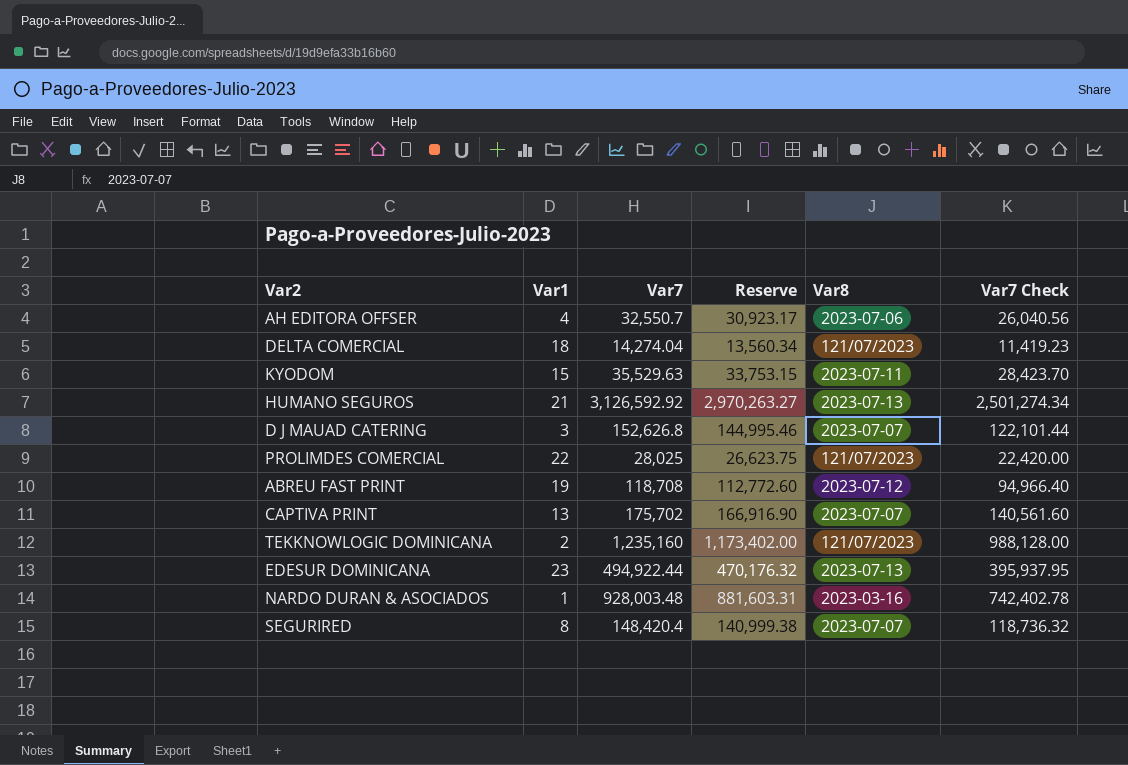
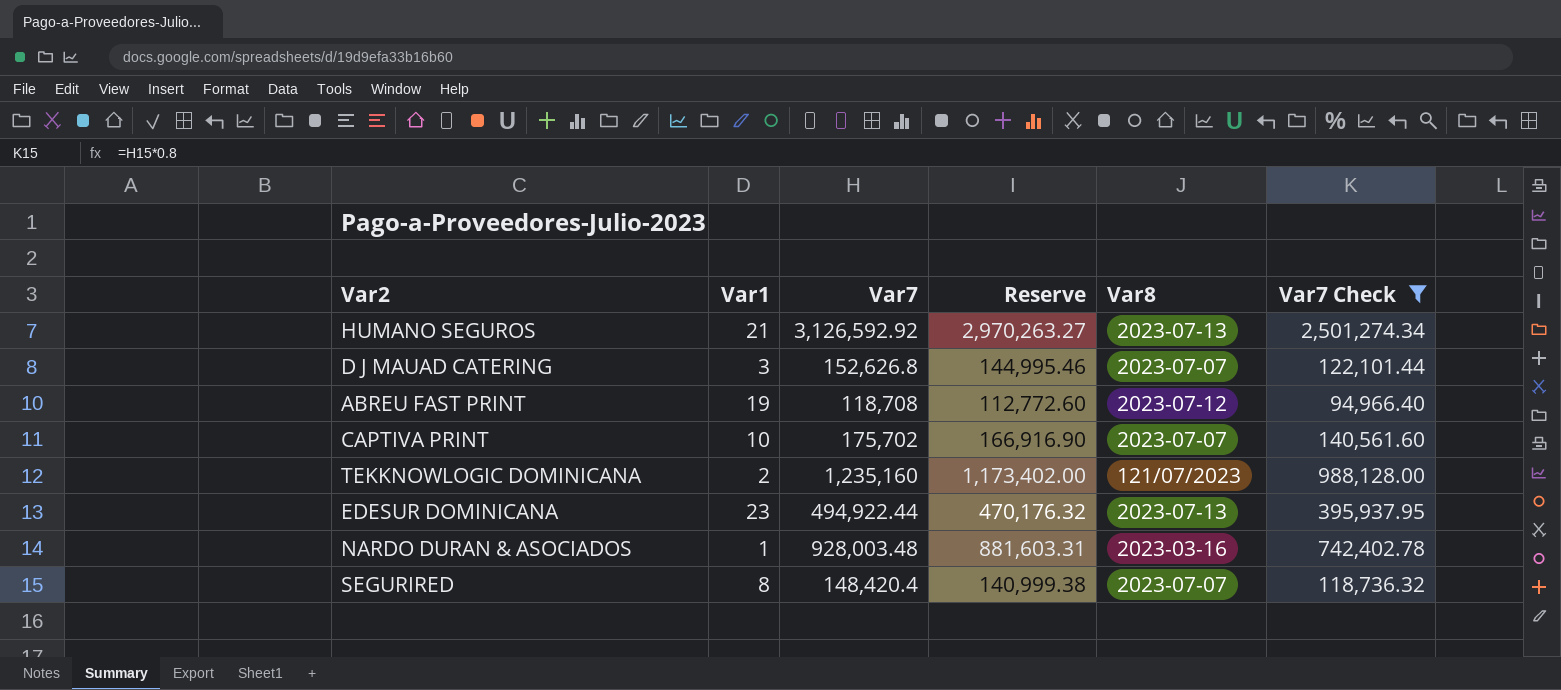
filter: none -> Var7 Check >= 94,966.40
CAPTIVA PRINT | Var1: 13 -> 10

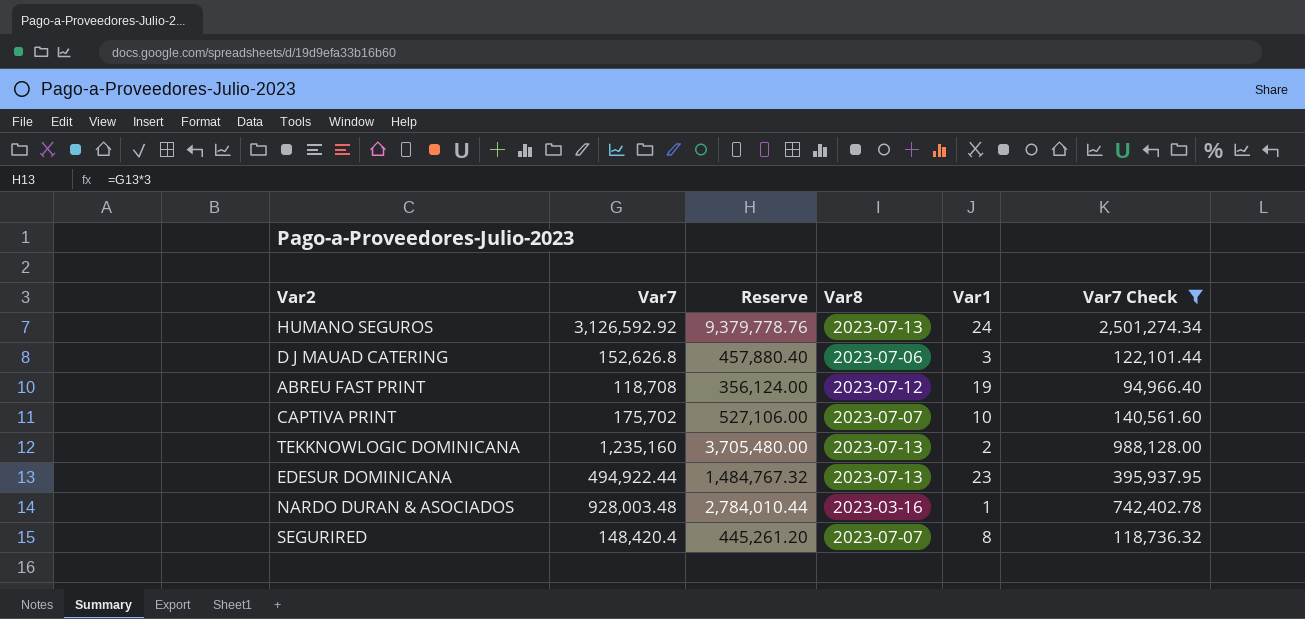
column Reserve | formula: [Var7] * 0.95 -> [Var7] * 3
column Var1 | position: 2 -> 5
HUMANO SEGUROS | Var1: 21 -> 24
D J MAUAD CATERING | Var8: 2023-07-07 -> 2023-07-06
TEKKNOWLOGIC DOMINICANA | Var8: 121/07/2023 -> 2023-07-13

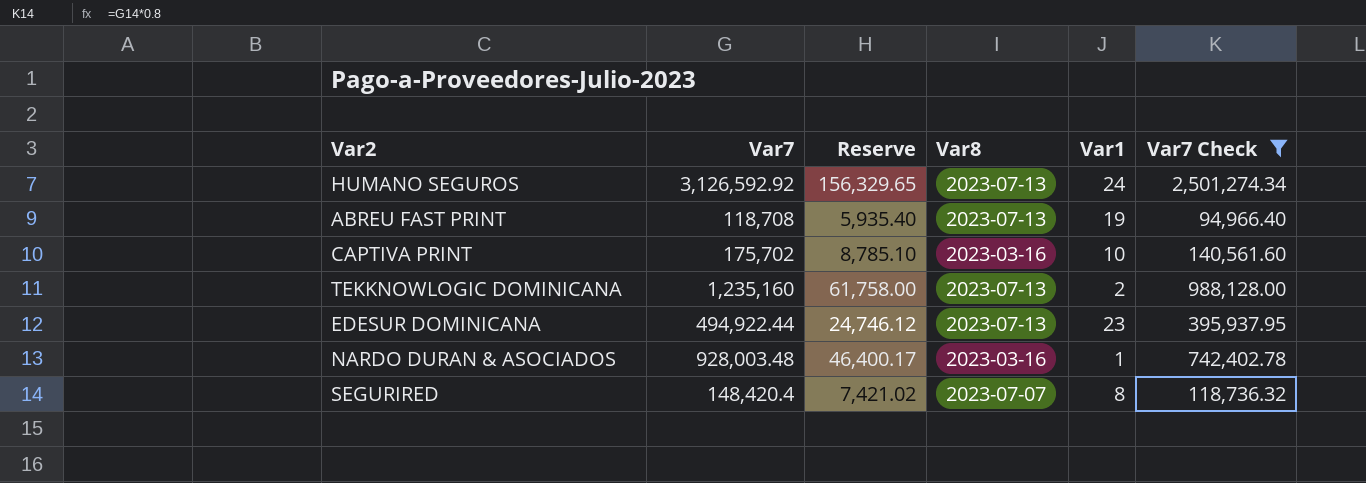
column Reserve | formula: [Var7] * 3 -> [Var7] * 0.05
row D J MAUAD CATERING: 152,626.8 | 457,880.40 | 2023-07-06 | 3 | 122,101.44 -> none
ABREU FAST PRINT | Var8: 2023-07-12 -> 2023-07-13
CAPTIVA PRINT | Var8: 2023-07-07 -> 2023-03-16

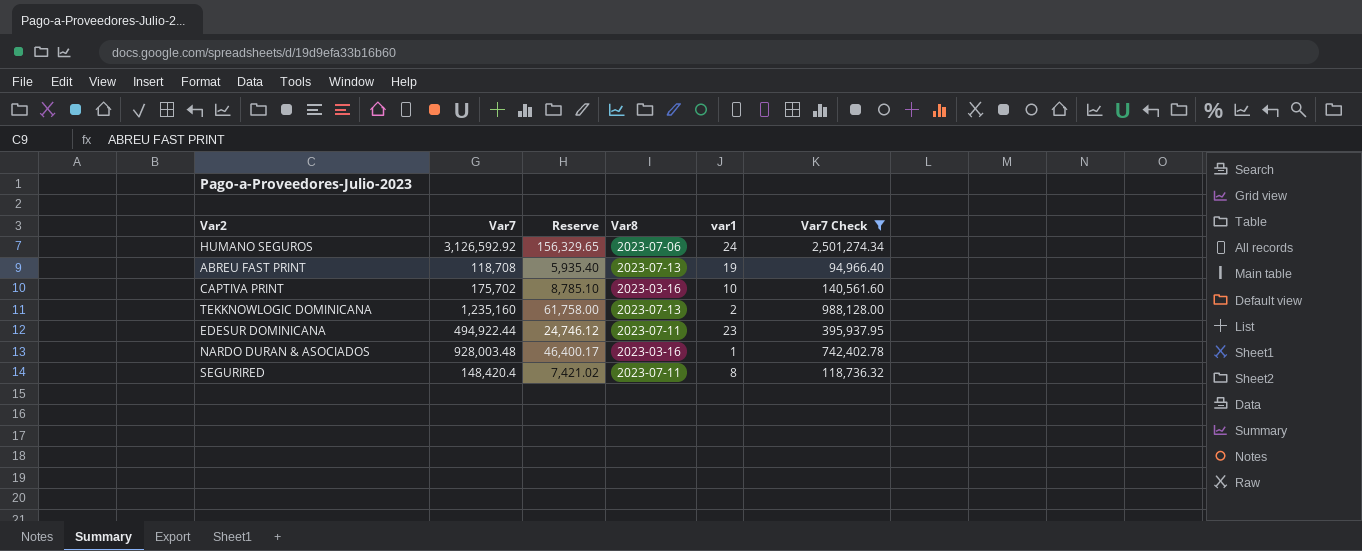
column name: Var1 -> var1
HUMANO SEGUROS | Var8: 2023-07-13 -> 2023-07-06
EDESUR DOMINICANA | Var8: 2023-07-13 -> 2023-07-11
SEGURIRED | Var8: 2023-07-07 -> 2023-07-11

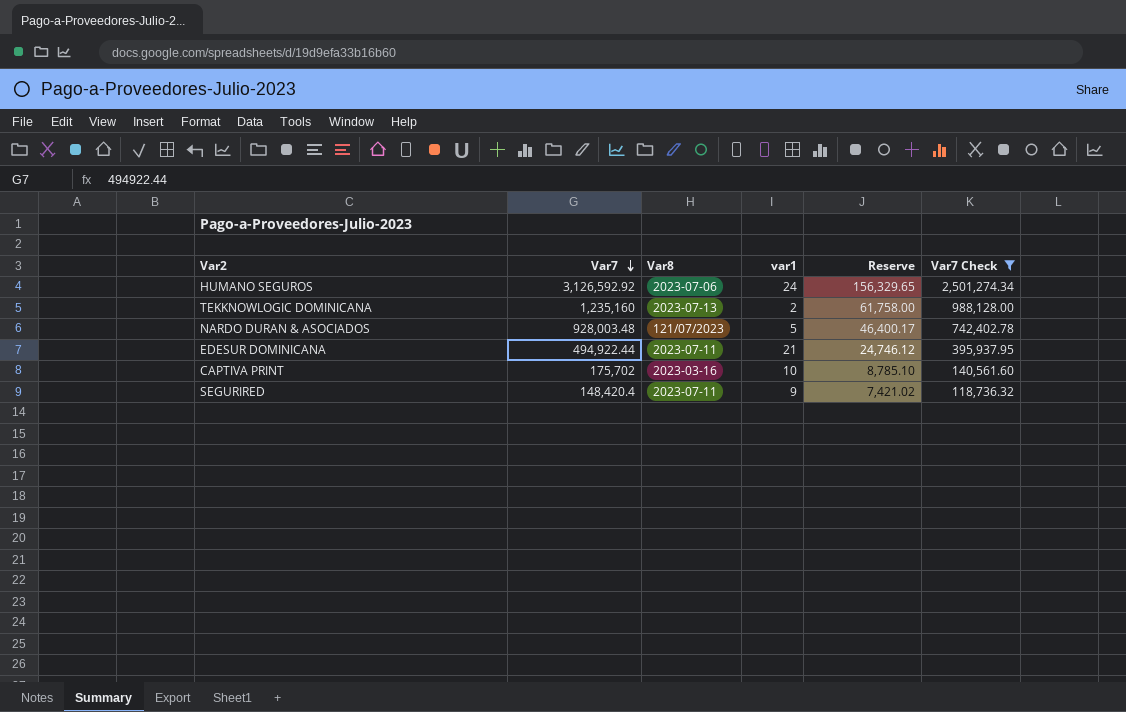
row order: none -> Var7 descending
column Reserve | position: 3 -> 5
row ABREU FAST PRINT: 118,708 | 5,935.40 | 2023-07-13 | 19 | 94,966.40 -> none
NARDO DURAN & ASOCIADOS | Var8: 2023-03-16 -> 121/07/2023
NARDO DURAN & ASOCIADOS | var1: 1 -> 5
EDESUR DOMINICANA | var1: 23 -> 21
SEGURIRED | var1: 8 -> 9

